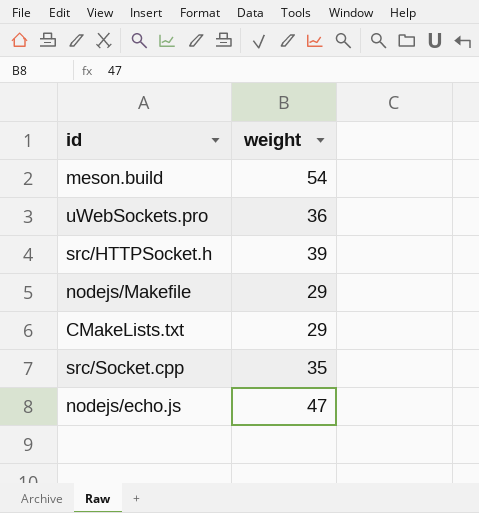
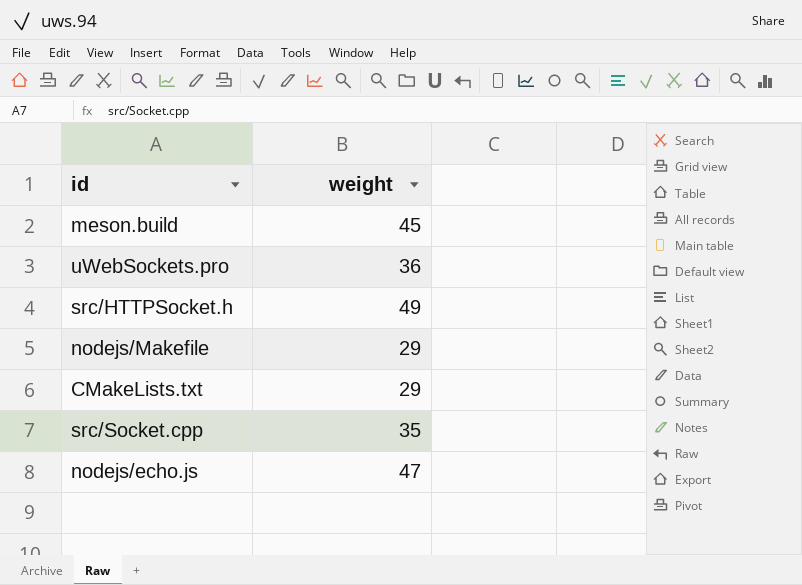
meson.build | weight: 54 -> 45
src/HTTPSocket.h | weight: 39 -> 49

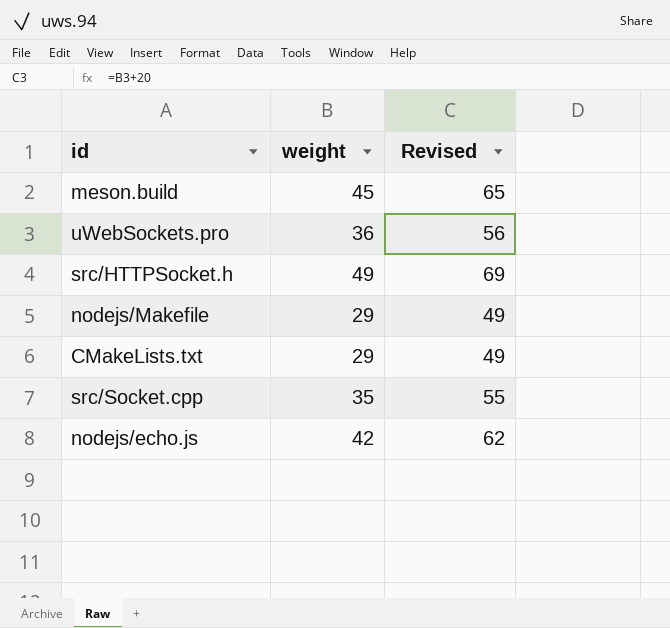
column Revised | formula: none -> [weight] + 20
nodejs/echo.js | weight: 47 -> 42

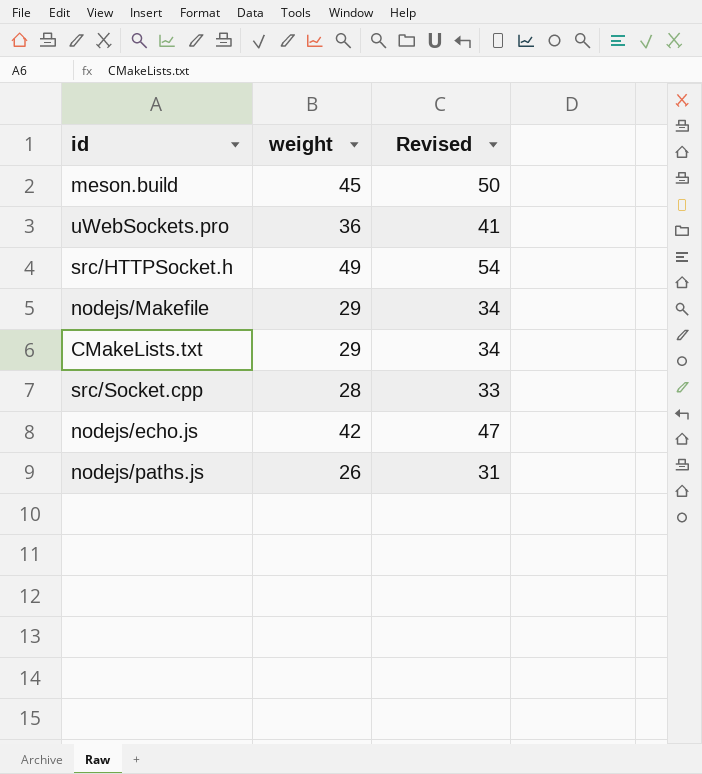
column Revised | formula: [weight] + 20 -> [weight] + 5
src/Socket.cpp | weight: 35 -> 28
row nodejs/paths.js: none -> 26 | 31

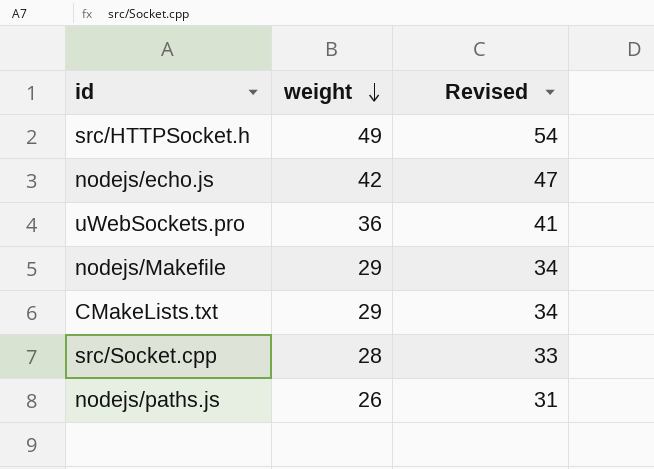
row order: none -> weight descending
row meson.build: 45 | 50 -> none

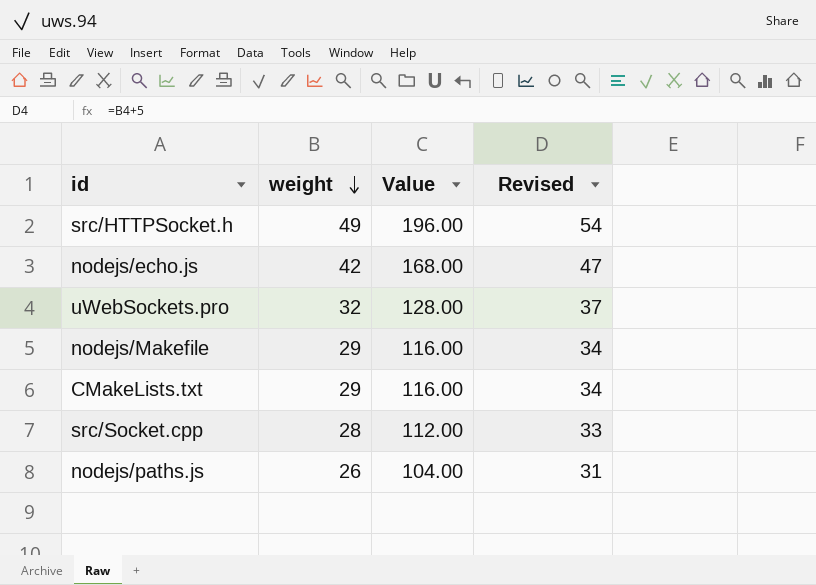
column Value | formula: none -> [weight] * 4
uWebSockets.pro | weight: 36 -> 32
uWebSockets.pro | Revised: 41 -> 37

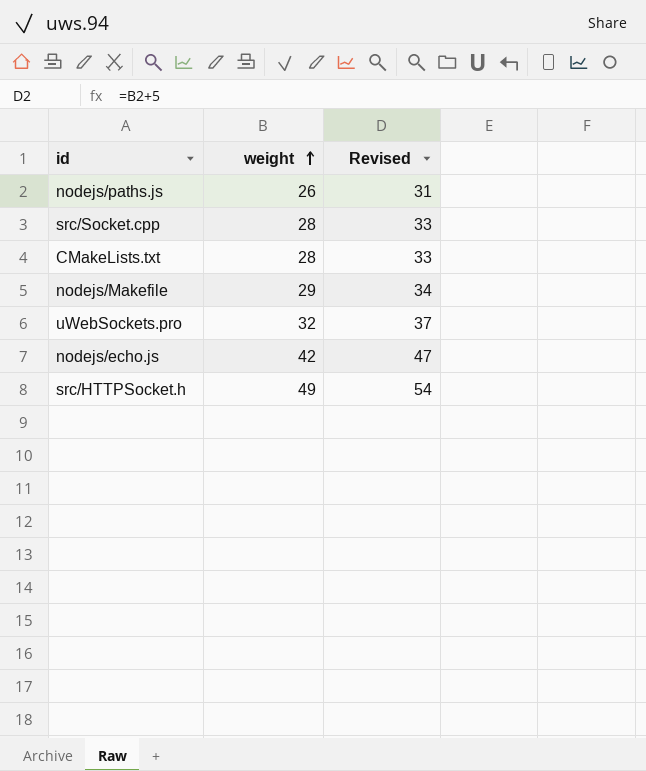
row order: weight descending -> weight ascending
column Value | formula: [weight] * 4 -> none
CMakeLists.txt | weight: 29 -> 28
CMakeLists.txt | Revised: 34 -> 33

